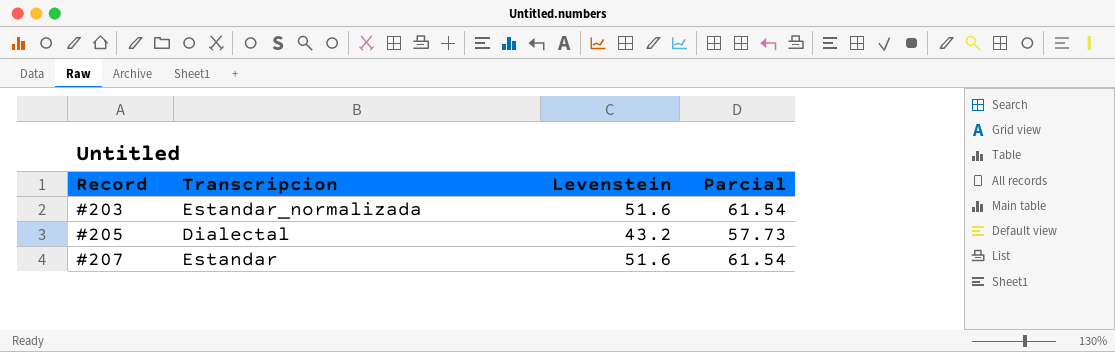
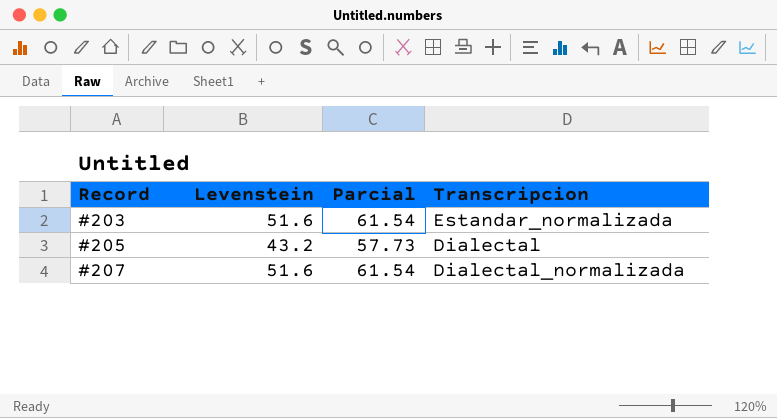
column Transcripcion | position: 2 -> 4
#207 | Transcripcion: Estandar -> Dialectal_normalizada

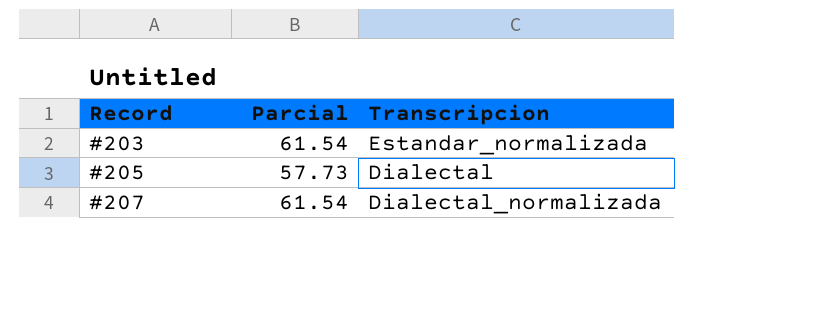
column Levenstein | position: 2 -> none

